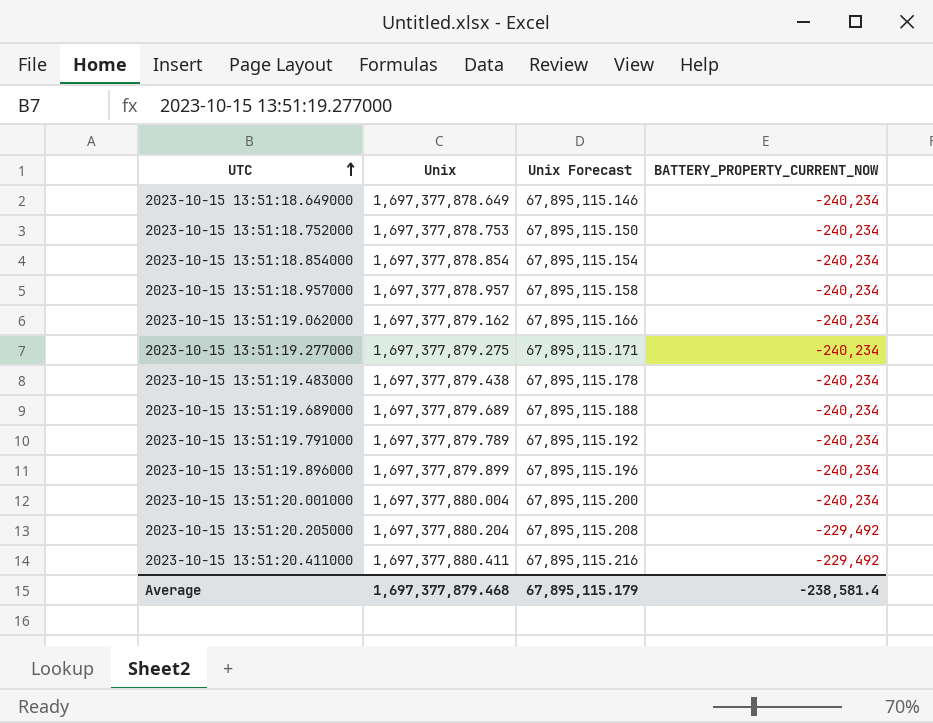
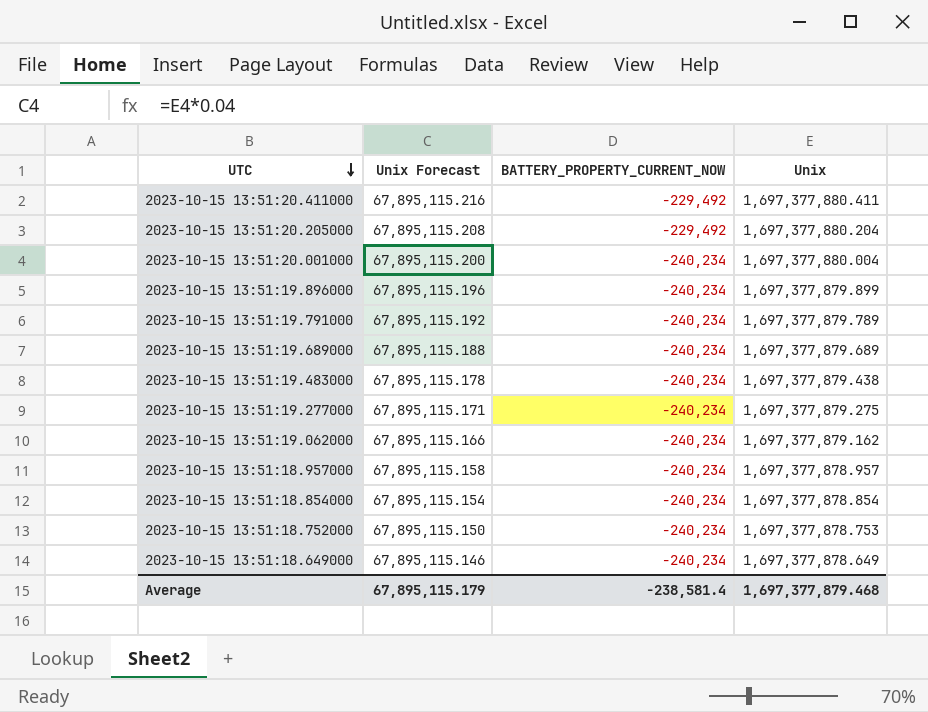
row order: UTC ascending -> UTC descending
column Unix | position: 2 -> 4

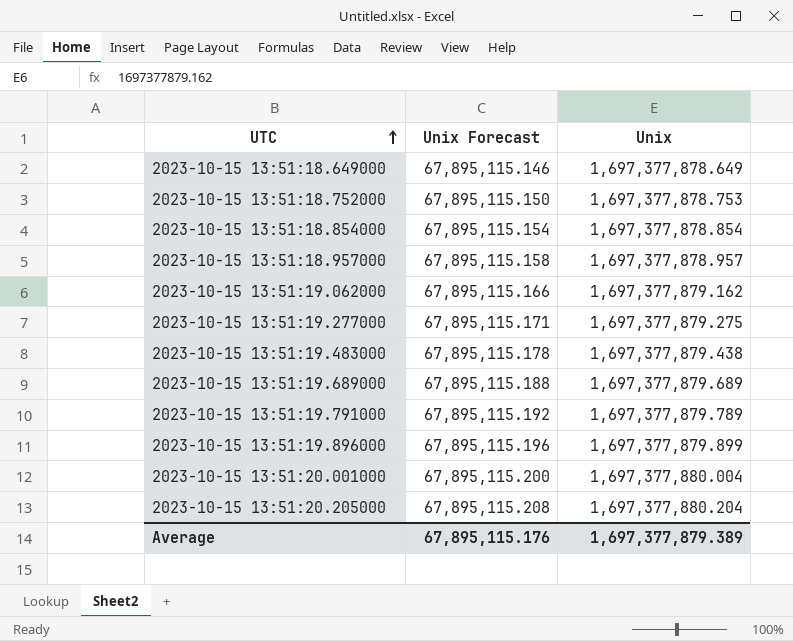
row order: UTC descending -> UTC ascending
column BATTERY_PROPERTY_CURRENT_NOW | position: 3 -> none
row 2023-10-15 13:51:20.411000: 67,895,115.216 | -229,492 | 1,697,377,880.411 -> none
Average | Unix Forecast: 67,895,115.179 -> 67,895,115.176
Average | Unix: 1,697,377,879.468 -> 1,697,377,879.389

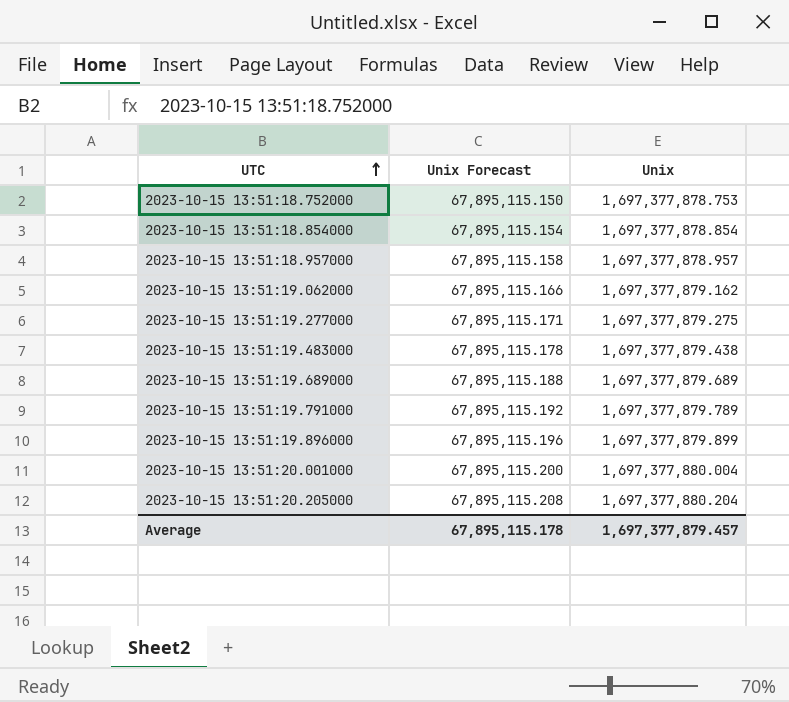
row 2023-10-15 13:51:18.649000: 67,895,115.146 | 1,697,377,878.649 -> none
Average | Unix Forecast: 67,895,115.176 -> 67,895,115.178
Average | Unix: 1,697,377,879.389 -> 1,697,377,879.457

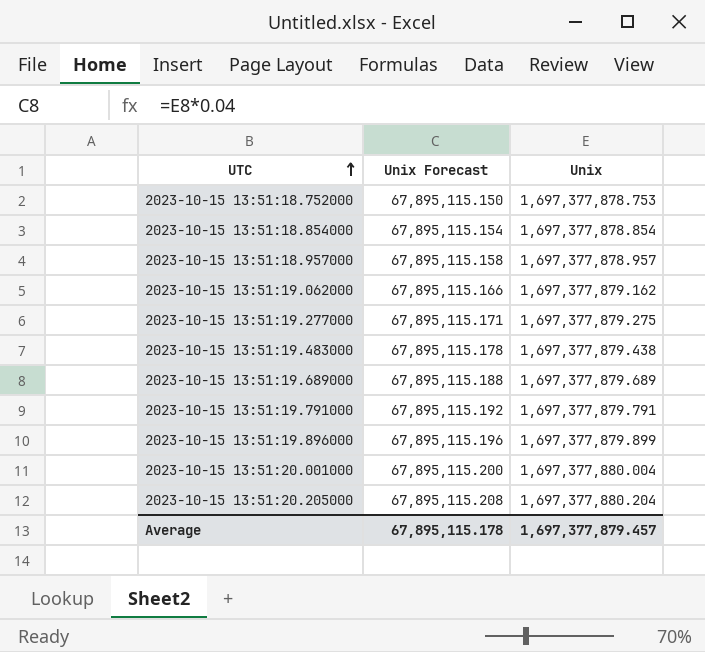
2023-10-15 13:51:19.791000 | Unix: 1,697,377,879.789 -> 1,697,377,879.791

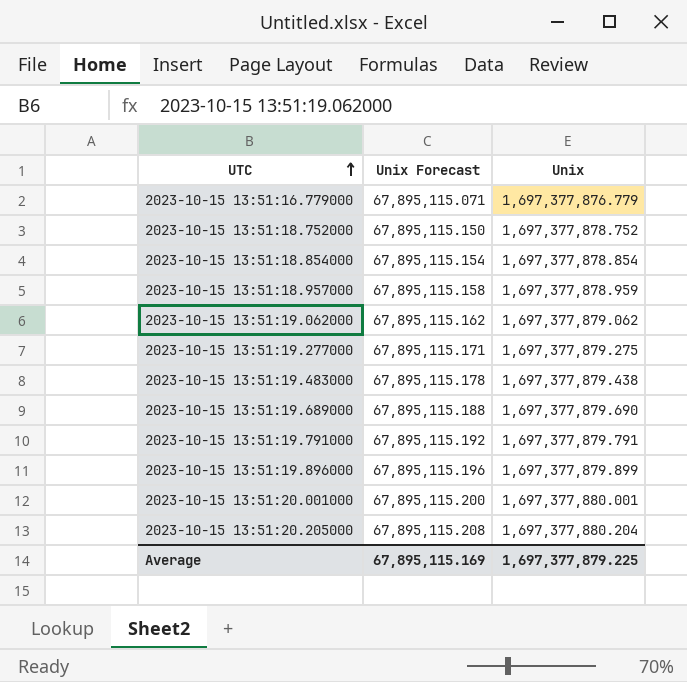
row 2023-10-15 13:51:16.779000: none -> 67,895,115.071 | 1,697,377,876.779
2023-10-15 13:51:18.752000 | Unix: 1,697,377,878.753 -> 1,697,377,878.752
2023-10-15 13:51:18.957000 | Unix: 1,697,377,878.957 -> 1,697,377,878.959
2023-10-15 13:51:19.062000 | Unix Forecast: 67,895,115.166 -> 67,895,115.162
2023-10-15 13:51:19.062000 | Unix: 1,697,377,879.162 -> 1,697,377,879.062
2023-10-15 13:51:19.689000 | Unix: 1,697,377,879.689 -> 1,697,377,879.690
2023-10-15 13:51:20.001000 | Unix: 1,697,377,880.004 -> 1,697,377,880.001
Average | Unix Forecast: 67,895,115.178 -> 67,895,115.169
Average | Unix: 1,697,377,879.457 -> 1,697,377,879.225

